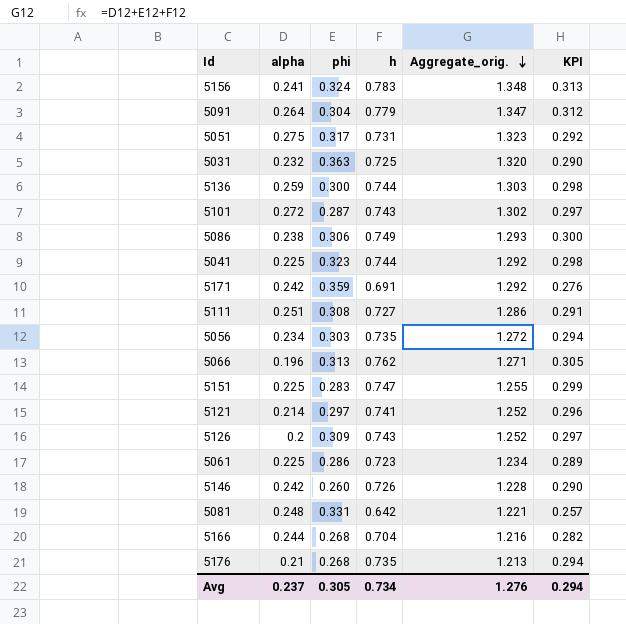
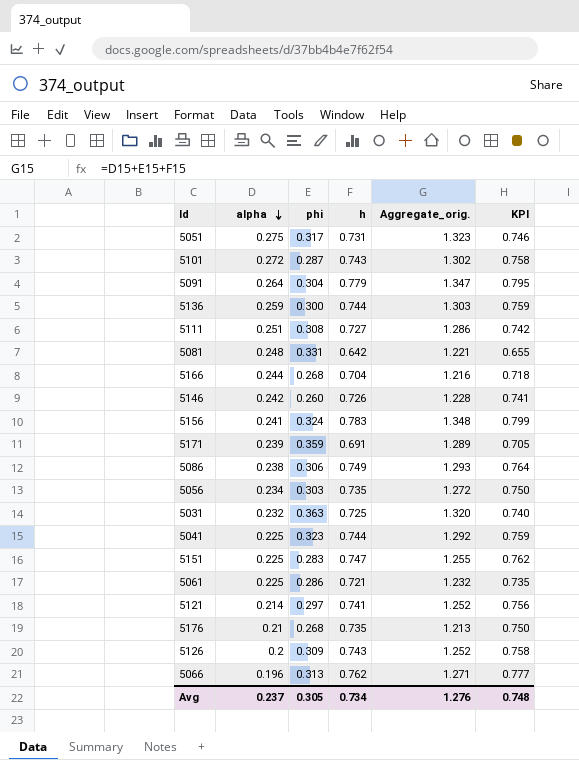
row order: Aggregate_orig. descending -> alpha descending
column KPI | formula: [h] * 0.4 -> [h] * 1.02
5171 | alpha: 0.242 -> 0.239
5171 | Aggregate_orig.: 1.292 -> 1.289
5061 | h: 0.723 -> 0.721
5061 | Aggregate_orig.: 1.234 -> 1.232
Avg | KPI: 0.294 -> 0.748

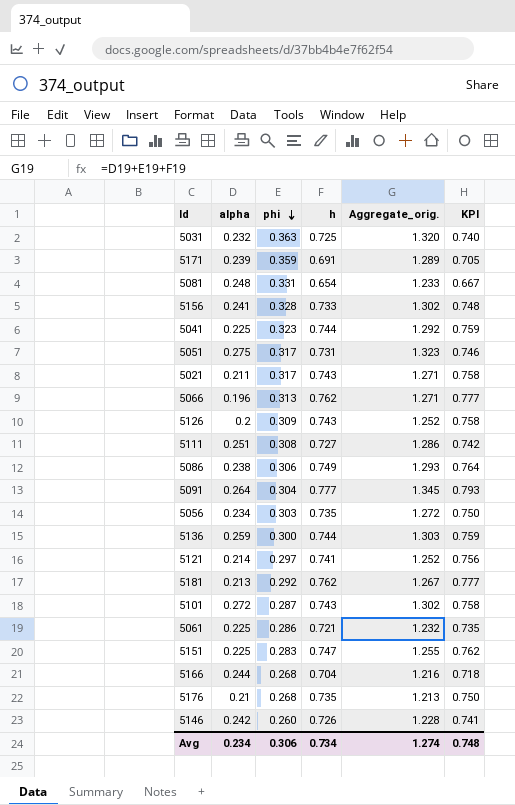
row order: alpha descending -> phi descending
5081 | h: 0.642 -> 0.654
5081 | Aggregate_orig.: 1.221 -> 1.233
5081 | KPI: 0.655 -> 0.667
5156 | phi: 0.324 -> 0.328
5156 | h: 0.783 -> 0.733
5156 | Aggregate_orig.: 1.348 -> 1.302
5156 | KPI: 0.799 -> 0.748
row 5021: none -> 0.211 | 0.317 | 0.743 | 1.271 | 0.758
5091 | h: 0.779 -> 0.777
5091 | Aggregate_orig.: 1.347 -> 1.345
5091 | KPI: 0.795 -> 0.793
row 5181: none -> 0.213 | 0.292 | 0.762 | 1.267 | 0.777
Avg | alpha: 0.237 -> 0.234
Avg | phi: 0.305 -> 0.306
Avg | Aggregate_orig.: 1.276 -> 1.274

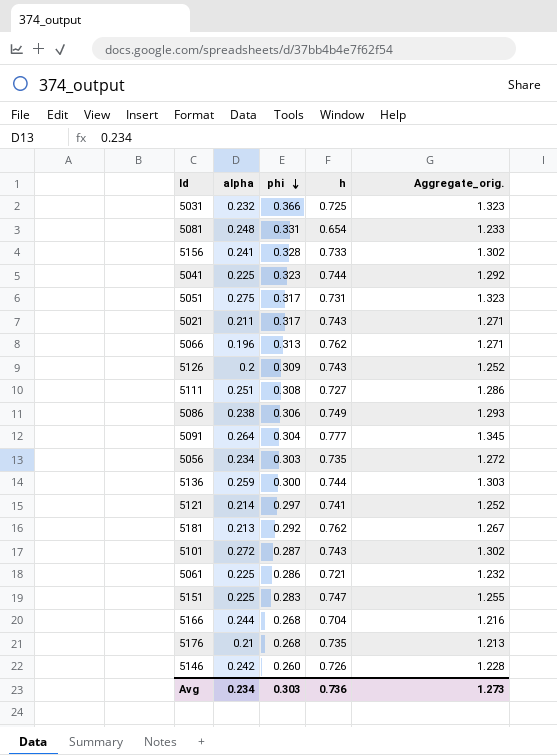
column KPI | formula: [h] * 1.02 -> none
row 5171: 0.239 | 0.359 | 0.691 | 1.289 | 0.705 -> none
5031 | phi: 0.363 -> 0.366
5031 | Aggregate_orig.: 1.320 -> 1.323
Avg | phi: 0.306 -> 0.303
Avg | h: 0.734 -> 0.736
Avg | Aggregate_orig.: 1.274 -> 1.273

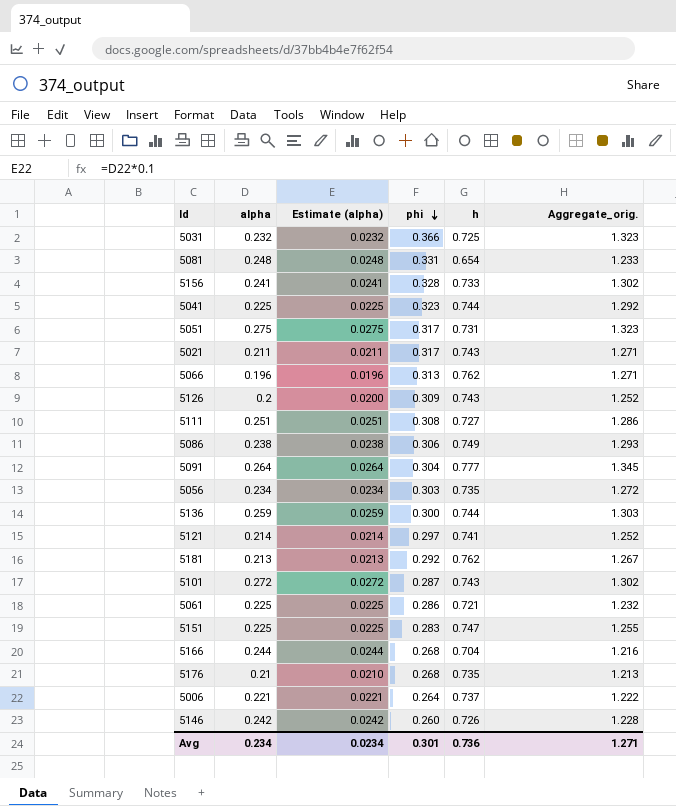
column Estimate (alpha) | formula: none -> [alpha] * 0.1
row 5006: none -> 0.221 | 0.0221 | 0.264 | 0.737 | 1.222
Avg | phi: 0.303 -> 0.301
Avg | Aggregate_orig.: 1.273 -> 1.271

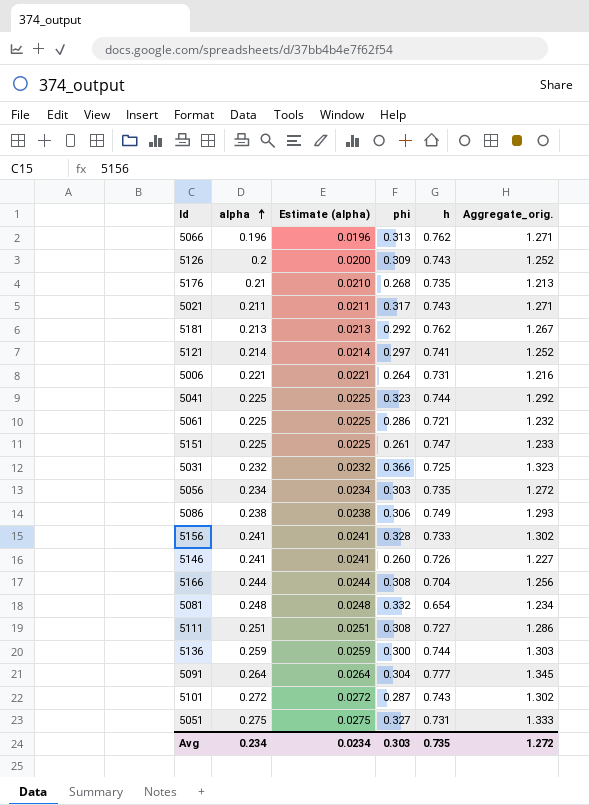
row order: phi descending -> alpha ascending
5006 | h: 0.737 -> 0.731
5006 | Aggregate_orig.: 1.222 -> 1.216
5151 | phi: 0.283 -> 0.261
5151 | Aggregate_orig.: 1.255 -> 1.233
5146 | alpha: 0.242 -> 0.241
5146 | Estimate (alpha): 0.0242 -> 0.0241
5146 | Aggregate_orig.: 1.228 -> 1.227
5166 | phi: 0.268 -> 0.308
5166 | Aggregate_orig.: 1.216 -> 1.256
5081 | phi: 0.331 -> 0.332
5081 | Aggregate_orig.: 1.233 -> 1.234
5051 | phi: 0.317 -> 0.327
5051 | Aggregate_orig.: 1.323 -> 1.333
Avg | phi: 0.301 -> 0.303
Avg | h: 0.736 -> 0.735
Avg | Aggregate_orig.: 1.271 -> 1.272

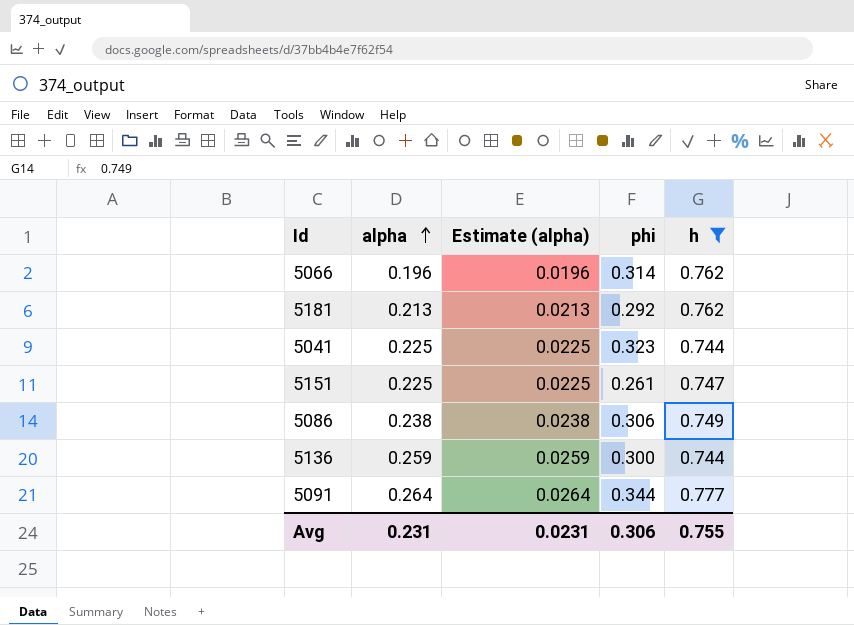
filter: none -> h >= 0.744
column Aggregate_orig. | formula: [alpha] + [phi] + [h] -> none
5066 | phi: 0.313 -> 0.314
5091 | phi: 0.304 -> 0.344
Avg | alpha: 0.234 -> 0.231
Avg | Estimate (alpha): 0.0234 -> 0.0231
Avg | phi: 0.303 -> 0.306
Avg | h: 0.735 -> 0.755

